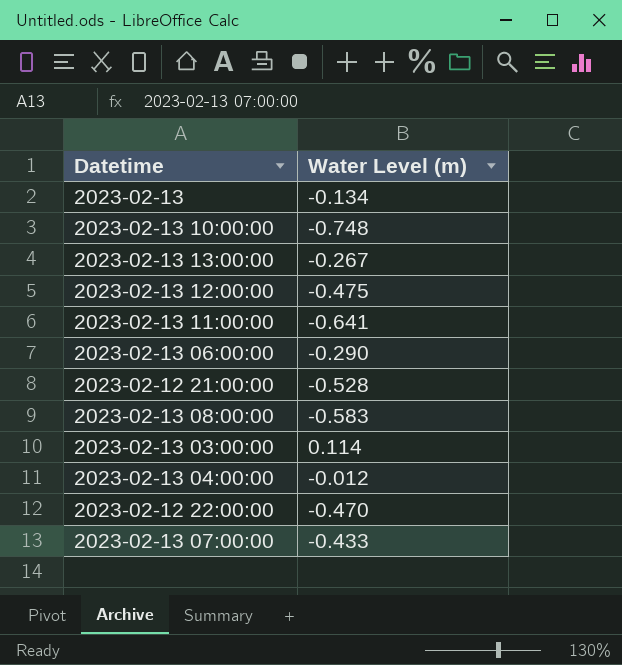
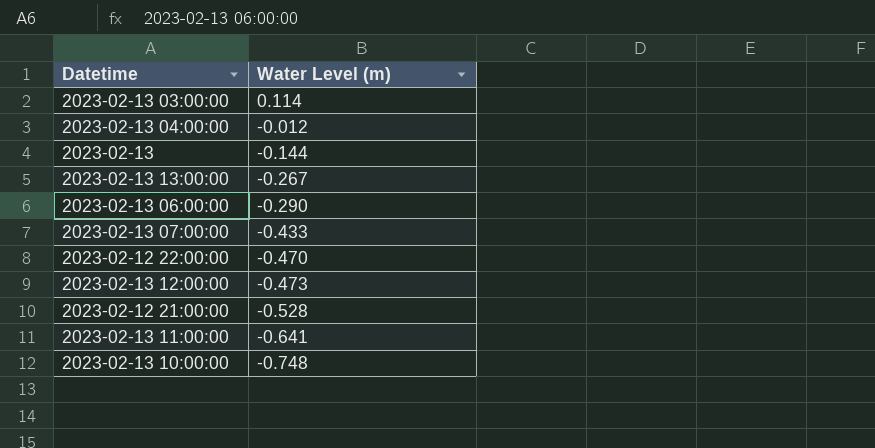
row order: none -> Water Level (m) descending
row 2023-02-13 08:00:00: -0.583 -> none
2023-02-13 | Water Level (m): -0.134 -> -0.144
2023-02-13 12:00:00 | Water Level (m): -0.475 -> -0.473

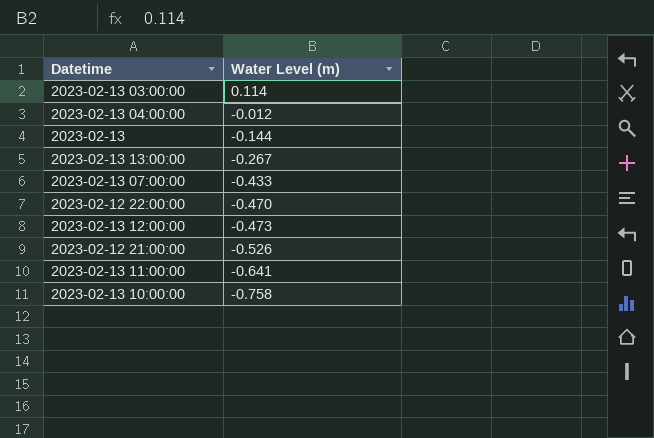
row 2023-02-13 06:00:00: -0.290 -> none
2023-02-12 21:00:00 | Water Level (m): -0.528 -> -0.526
2023-02-13 10:00:00 | Water Level (m): -0.748 -> -0.758

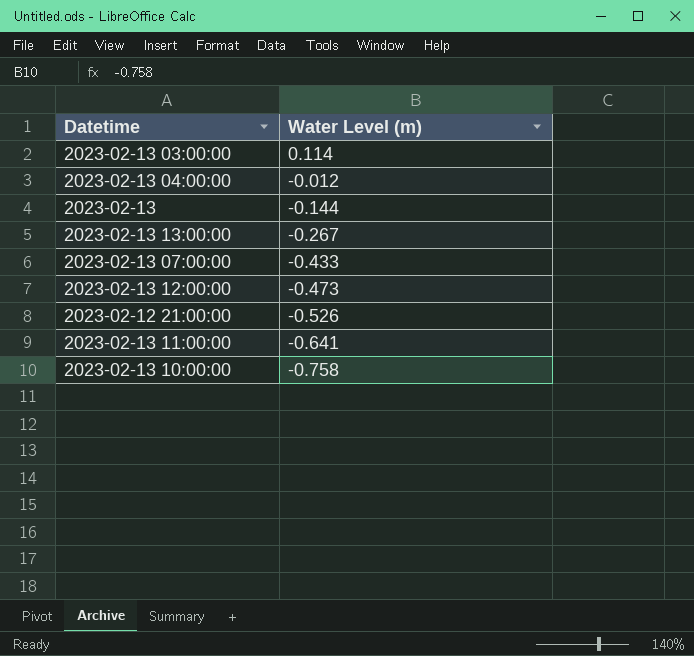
row 2023-02-12 22:00:00: -0.470 -> none

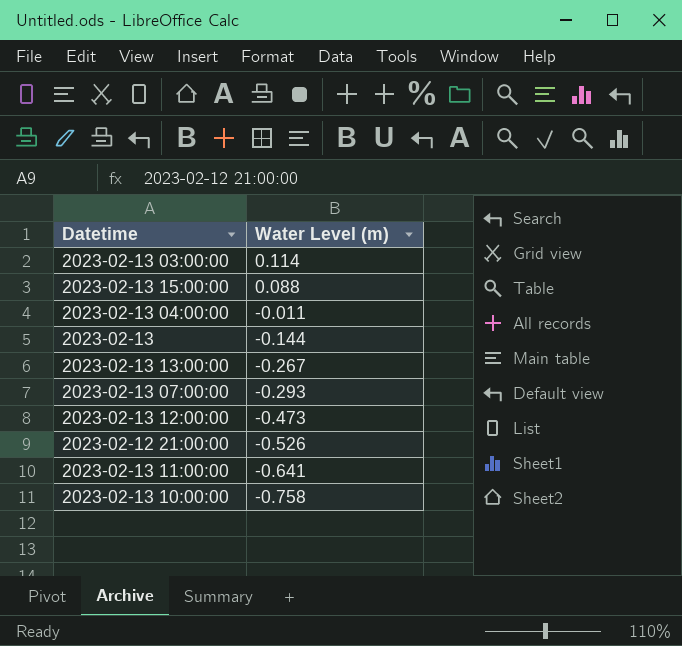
row 2023-02-13 15:00:00: none -> 0.088
2023-02-13 04:00:00 | Water Level (m): -0.012 -> -0.011
2023-02-13 07:00:00 | Water Level (m): -0.433 -> -0.293

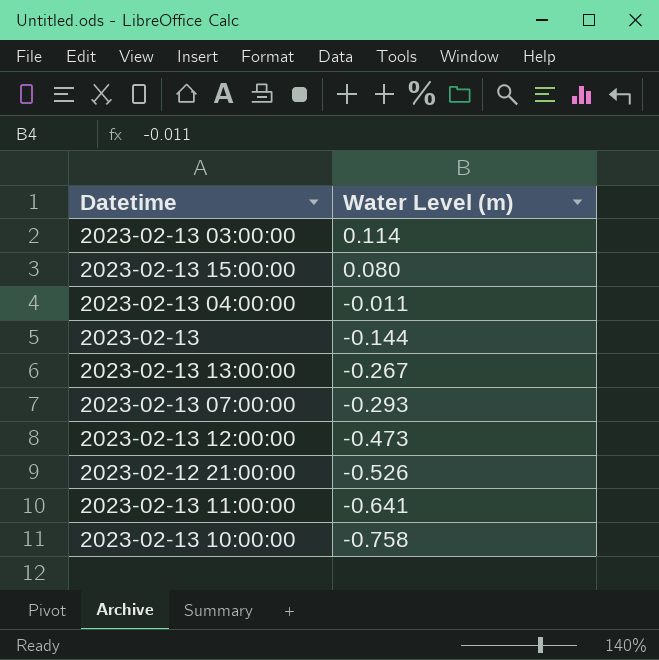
2023-02-13 15:00:00 | Water Level (m): 0.088 -> 0.080

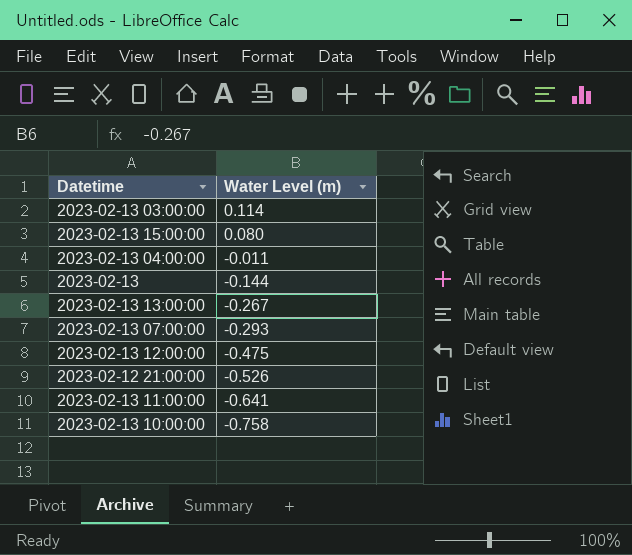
2023-02-13 12:00:00 | Water Level (m): -0.473 -> -0.475

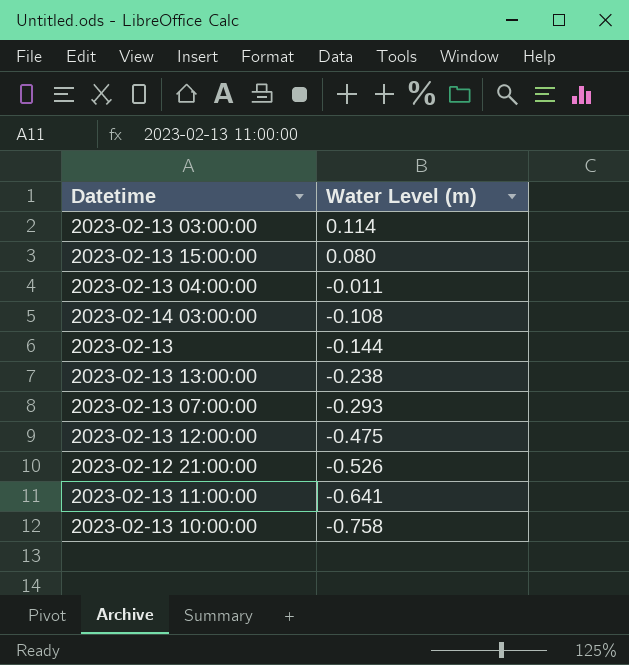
row 2023-02-14 03:00:00: none -> -0.108
2023-02-13 13:00:00 | Water Level (m): -0.267 -> -0.238

